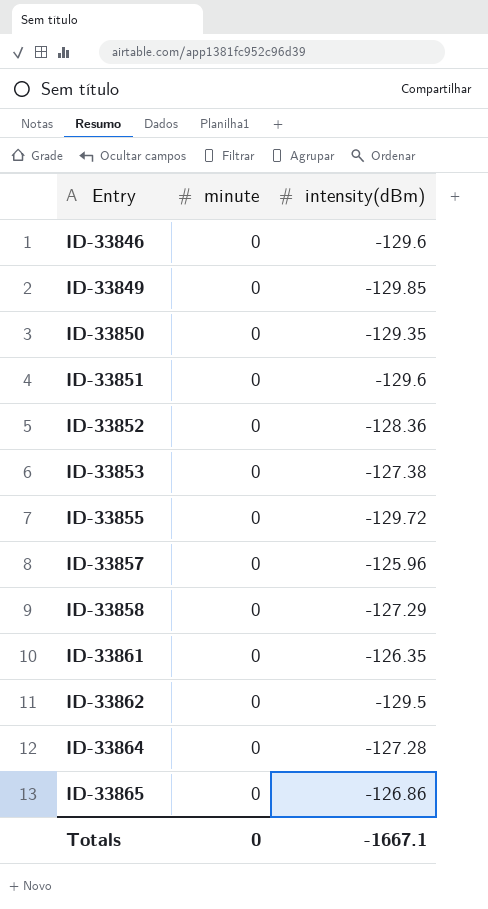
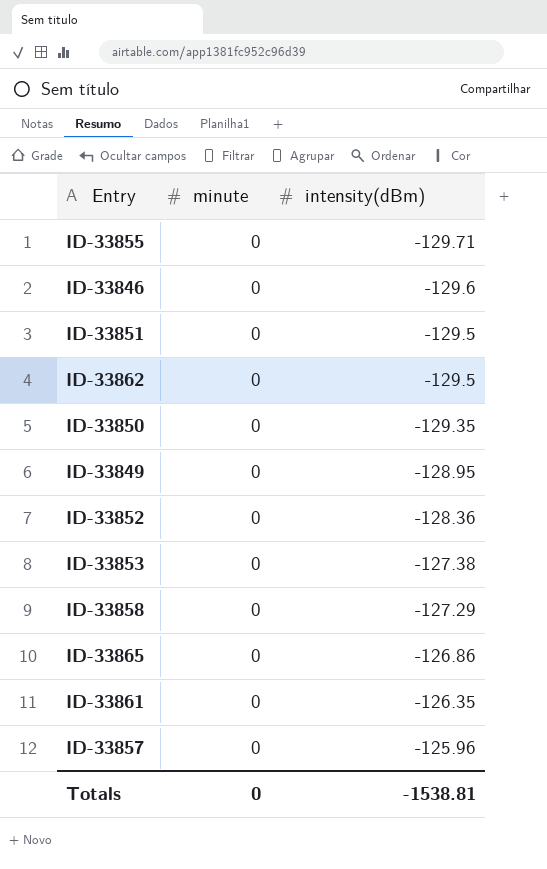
row order: Entry ascending -> intensity(dBm) ascending
row ID-33864: 0 | -127.28 -> none
ID-33855 | intensity(dBm): -129.72 -> -129.71
ID-33851 | intensity(dBm): -129.6 -> -129.5
ID-33849 | intensity(dBm): -129.85 -> -128.95
Totals | intensity(dBm): -1667.1 -> -1538.81

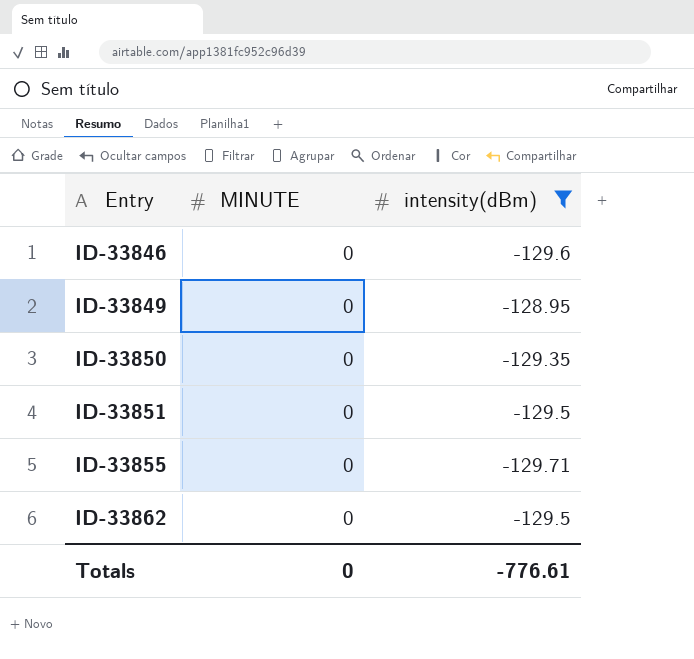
filter: none -> intensity(dBm) <= -128.95
row order: intensity(dBm) ascending -> Entry ascending
column name: minute -> MINUTE
Totals | intensity(dBm): -1538.81 -> -776.61

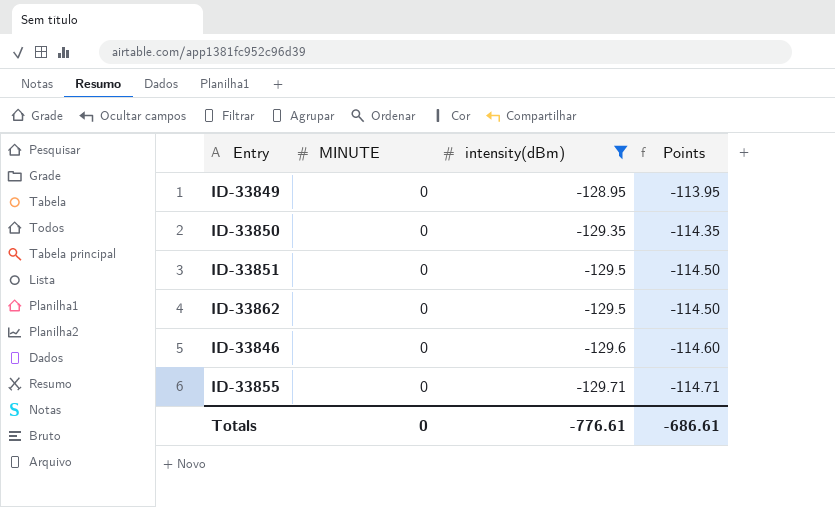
row order: Entry ascending -> intensity(dBm) descending
column Points | formula: none -> [intensity(dBm)] + 15

